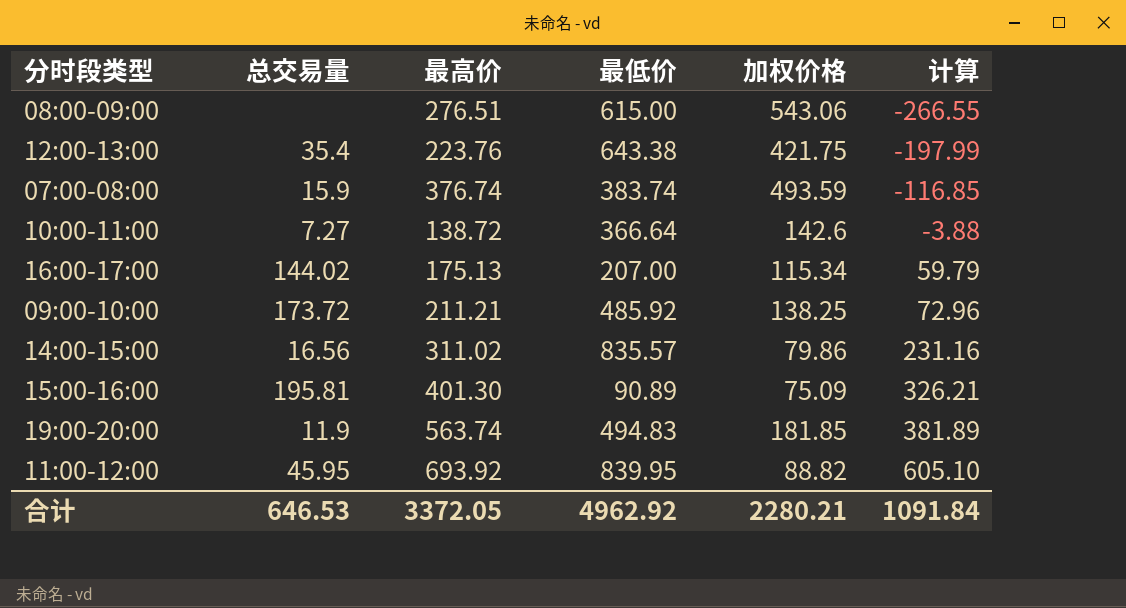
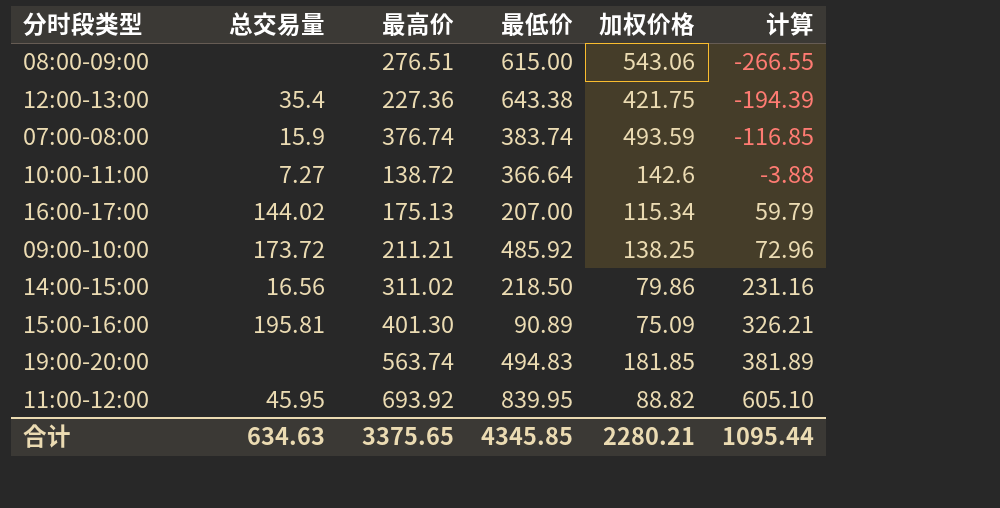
12:00-13:00 | 最高价: 223.76 -> 227.36
12:00-13:00 | 计算: -197.99 -> -194.39
14:00-15:00 | 最低价: 835.57 -> 218.50
19:00-20:00 | 总交易量: 11.9 -> none
合计 | 总交易量: 646.53 -> 634.63
合计 | 最高价: 3372.05 -> 3375.65
合计 | 最低价: 4962.92 -> 4345.85
合计 | 计算: 1091.84 -> 1095.44

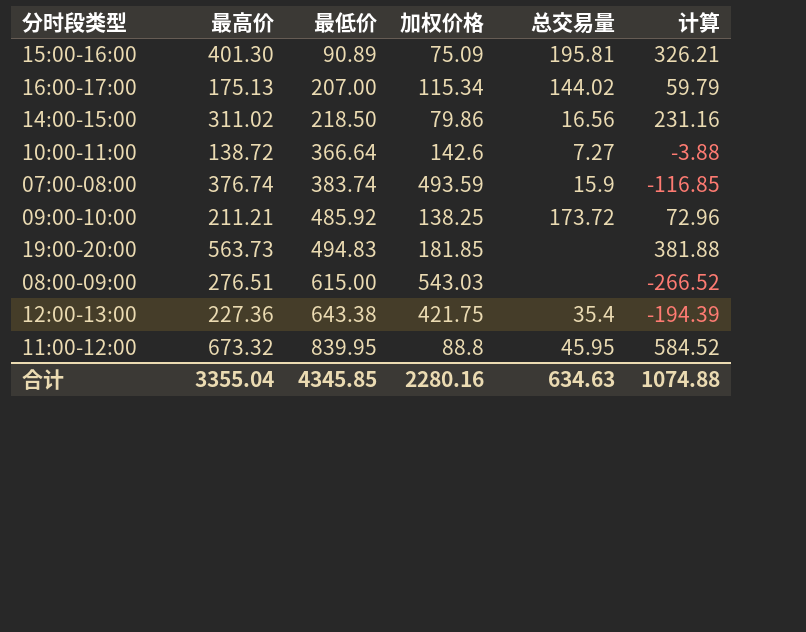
row order: 计算 ascending -> 最低价 ascending
column 总交易量 | position: 2 -> 5
19:00-20:00 | 最高价: 563.74 -> 563.73
19:00-20:00 | 计算: 381.89 -> 381.88
08:00-09:00 | 加权价格: 543.06 -> 543.03
08:00-09:00 | 计算: -266.55 -> -266.52
11:00-12:00 | 最高价: 693.92 -> 673.32
11:00-12:00 | 加权价格: 88.82 -> 88.8
11:00-12:00 | 计算: 605.10 -> 584.52
合计 | 最高价: 3375.65 -> 3355.04
合计 | 加权价格: 2280.21 -> 2280.16
合计 | 计算: 1095.44 -> 1074.88

